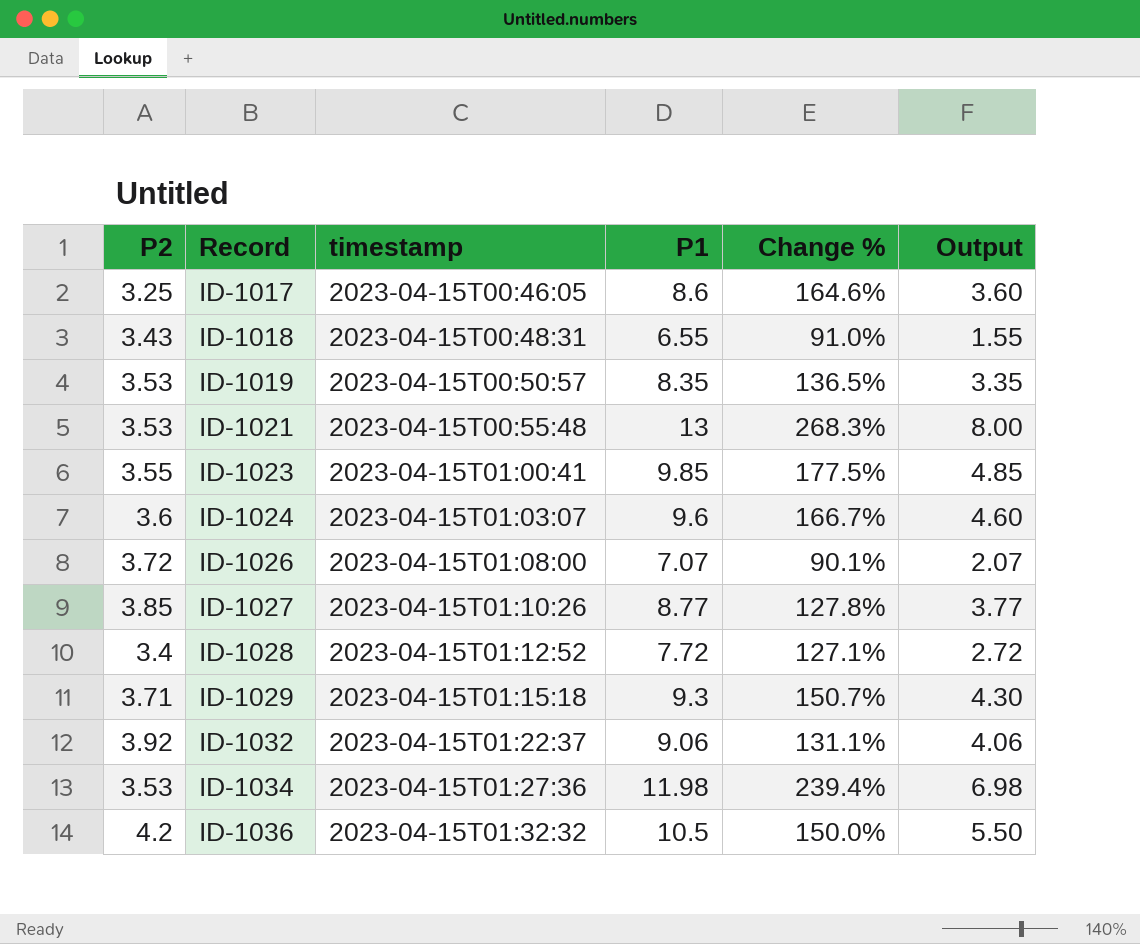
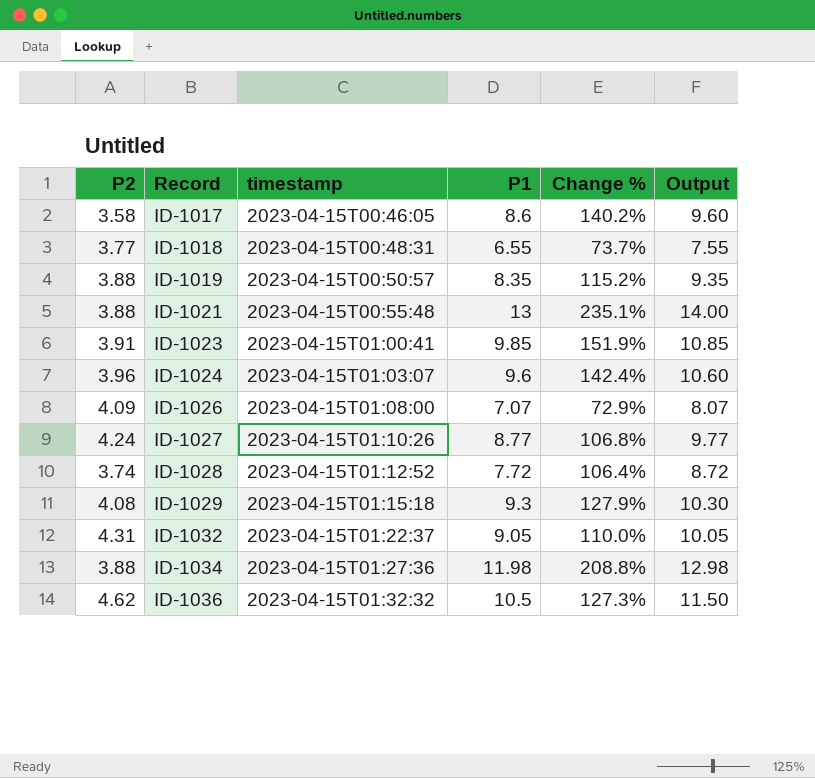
column Output | formula: [P1] - 5 -> [P1] + 1
ID-1017 | P2: 3.25 -> 3.58
ID-1017 | Change %: 164.6% -> 140.2%
ID-1018 | P2: 3.43 -> 3.77
ID-1018 | Change %: 91.0% -> 73.7%
ID-1019 | P2: 3.53 -> 3.88
ID-1019 | Change %: 136.5% -> 115.2%
ID-1021 | P2: 3.53 -> 3.88
ID-1021 | Change %: 268.3% -> 235.1%
ID-1023 | P2: 3.55 -> 3.91
ID-1023 | Change %: 177.5% -> 151.9%
ID-1024 | P2: 3.6 -> 3.96
ID-1024 | Change %: 166.7% -> 142.4%
ID-1026 | P2: 3.72 -> 4.09
ID-1026 | Change %: 90.1% -> 72.9%
ID-1027 | P2: 3.85 -> 4.24
ID-1027 | Change %: 127.8% -> 106.8%
ID-1028 | P2: 3.4 -> 3.74
ID-1028 | Change %: 127.1% -> 106.4%
ID-1029 | P2: 3.71 -> 4.08
ID-1029 | Change %: 150.7% -> 127.9%
ID-1032 | P2: 3.92 -> 4.31
ID-1032 | P1: 9.06 -> 9.05
ID-1032 | Change %: 131.1% -> 110.0%
ID-1034 | P2: 3.53 -> 3.88
ID-1034 | Change %: 239.4% -> 208.8%
ID-1036 | P2: 4.2 -> 4.62
ID-1036 | Change %: 150.0% -> 127.3%

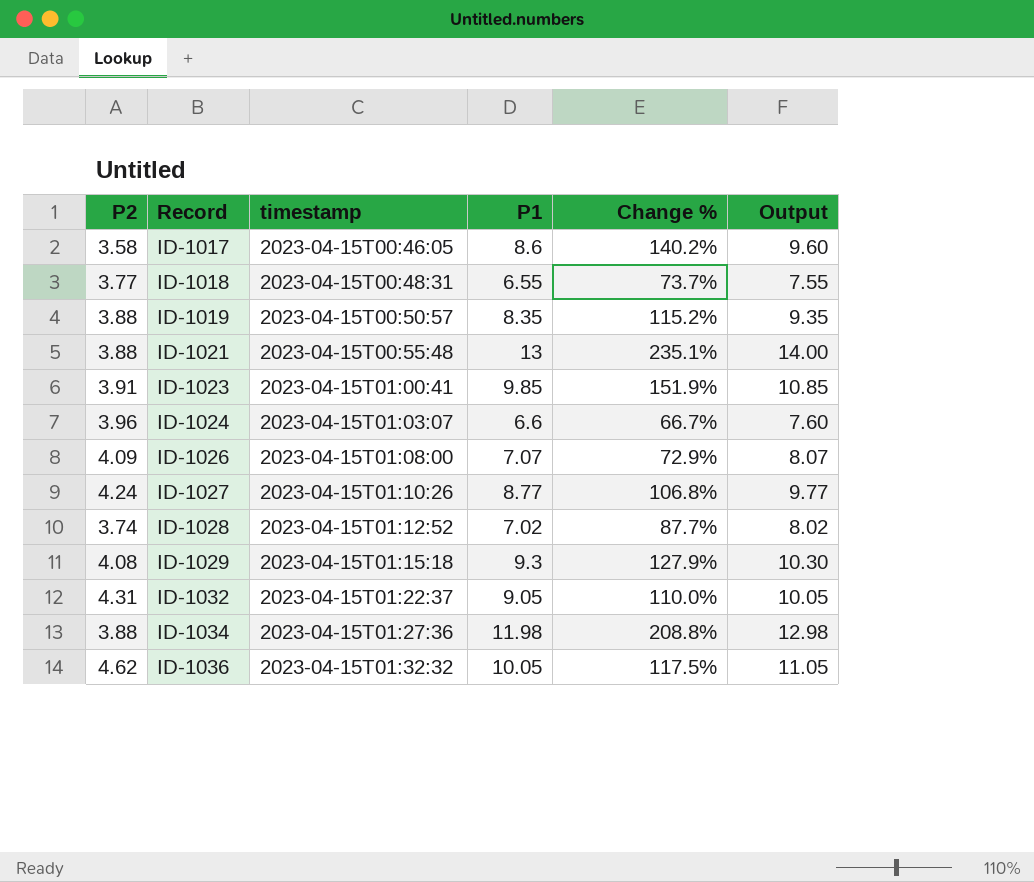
ID-1024 | P1: 9.6 -> 6.6
ID-1024 | Change %: 142.4% -> 66.7%
ID-1024 | Output: 10.60 -> 7.60
ID-1028 | P1: 7.72 -> 7.02
ID-1028 | Change %: 106.4% -> 87.7%
ID-1028 | Output: 8.72 -> 8.02
ID-1036 | P1: 10.5 -> 10.05
ID-1036 | Change %: 127.3% -> 117.5%
ID-1036 | Output: 11.50 -> 11.05

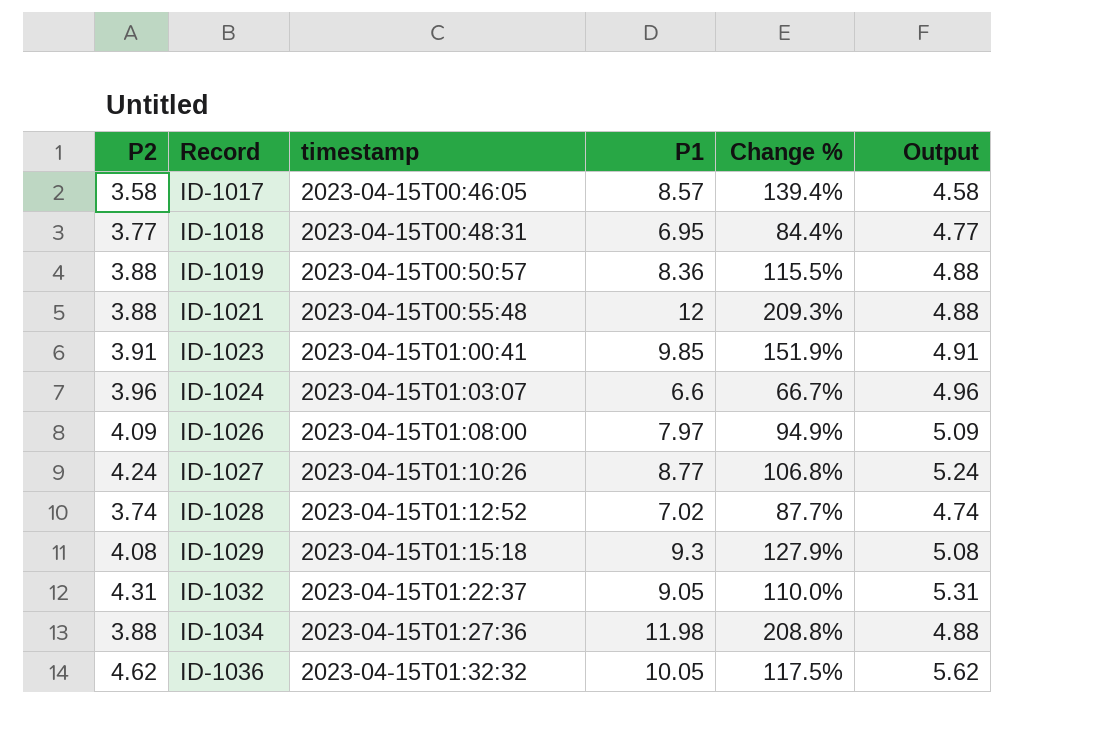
column Output | formula: [P1] + 1 -> [P2] + 1
ID-1017 | P1: 8.6 -> 8.57
ID-1017 | Change %: 140.2% -> 139.4%
ID-1018 | P1: 6.55 -> 6.95
ID-1018 | Change %: 73.7% -> 84.4%
ID-1019 | P1: 8.35 -> 8.36
ID-1019 | Change %: 115.2% -> 115.5%
ID-1021 | P1: 13 -> 12
ID-1021 | Change %: 235.1% -> 209.3%
ID-1026 | P1: 7.07 -> 7.97
ID-1026 | Change %: 72.9% -> 94.9%

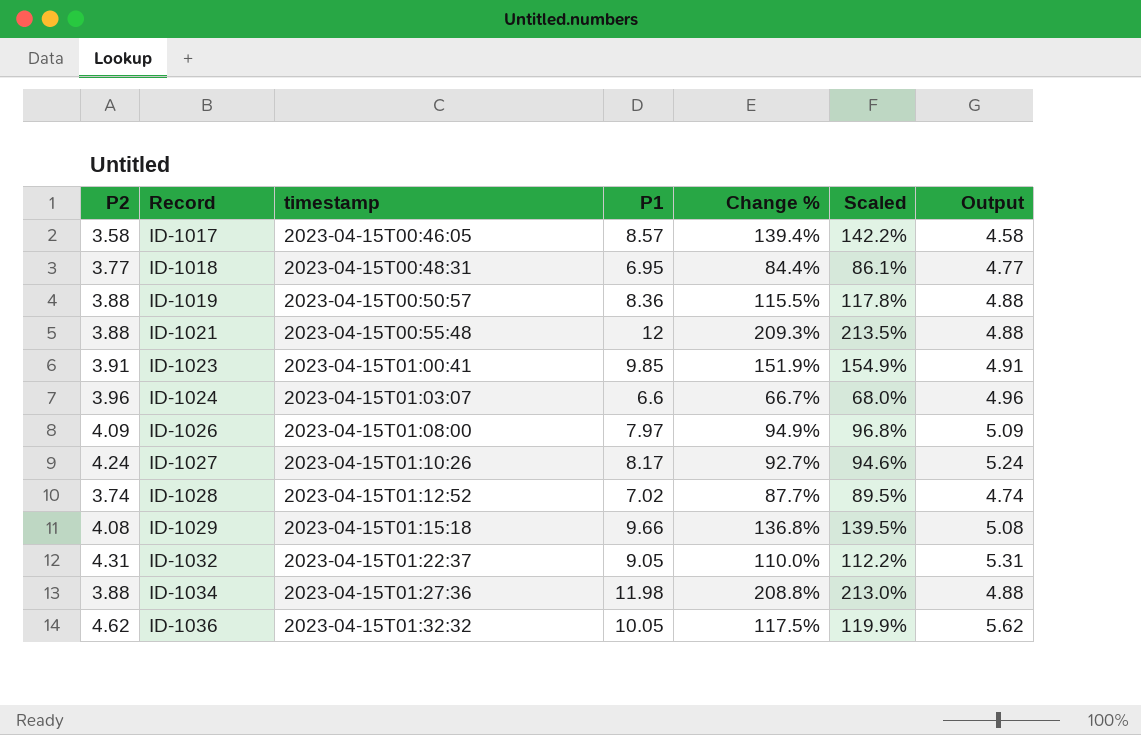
column Scaled | formula: none -> [Change %] * 1.02
ID-1027 | P1: 8.77 -> 8.17
ID-1027 | Change %: 106.8% -> 92.7%
ID-1029 | P1: 9.3 -> 9.66
ID-1029 | Change %: 127.9% -> 136.8%

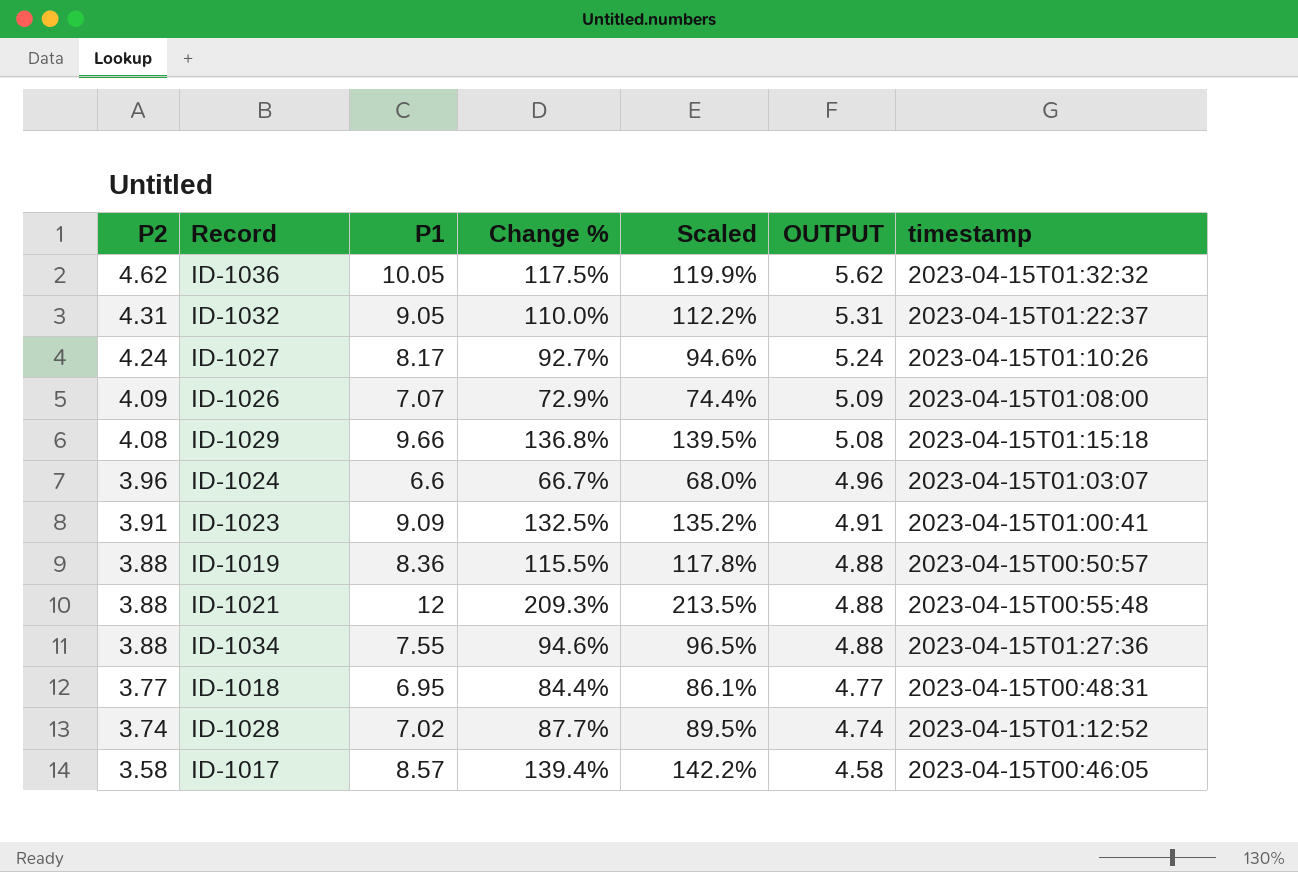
row order: Record ascending -> P2 descending
column name: Output -> OUTPUT
column timestamp | position: 3 -> 7
ID-1026 | P1: 7.97 -> 7.07
ID-1026 | Change %: 94.9% -> 72.9%
ID-1026 | Scaled: 96.8% -> 74.4%
ID-1023 | P1: 9.85 -> 9.09
ID-1023 | Change %: 151.9% -> 132.5%
ID-1023 | Scaled: 154.9% -> 135.2%
ID-1034 | P1: 11.98 -> 7.55
ID-1034 | Change %: 208.8% -> 94.6%
ID-1034 | Scaled: 213.0% -> 96.5%

